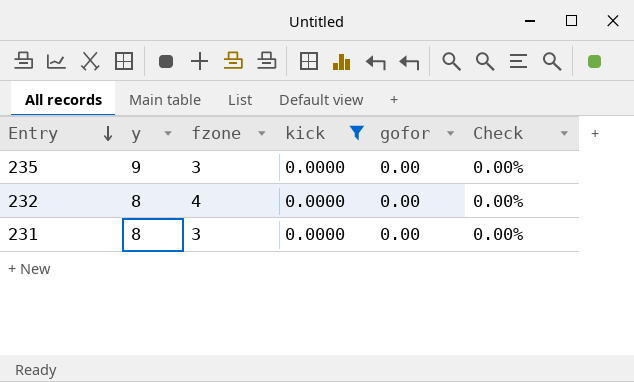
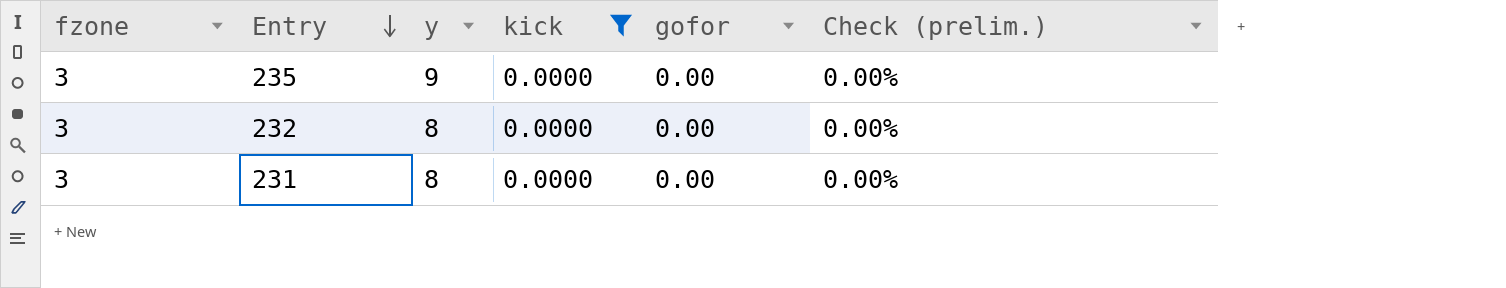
column fzone | position: 3 -> 1
column name: Check -> Check (prelim.)
232 | fzone: 4 -> 3

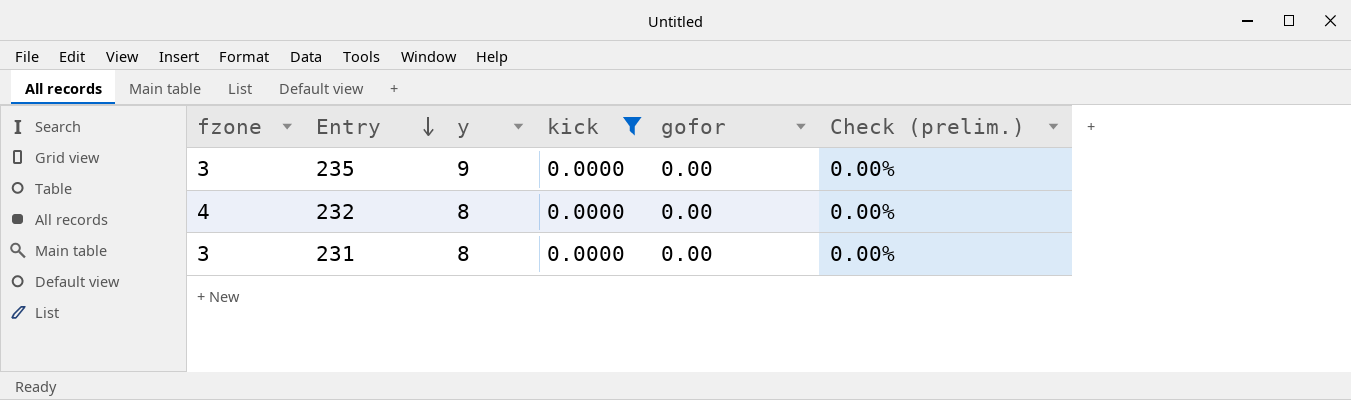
232 | fzone: 3 -> 4

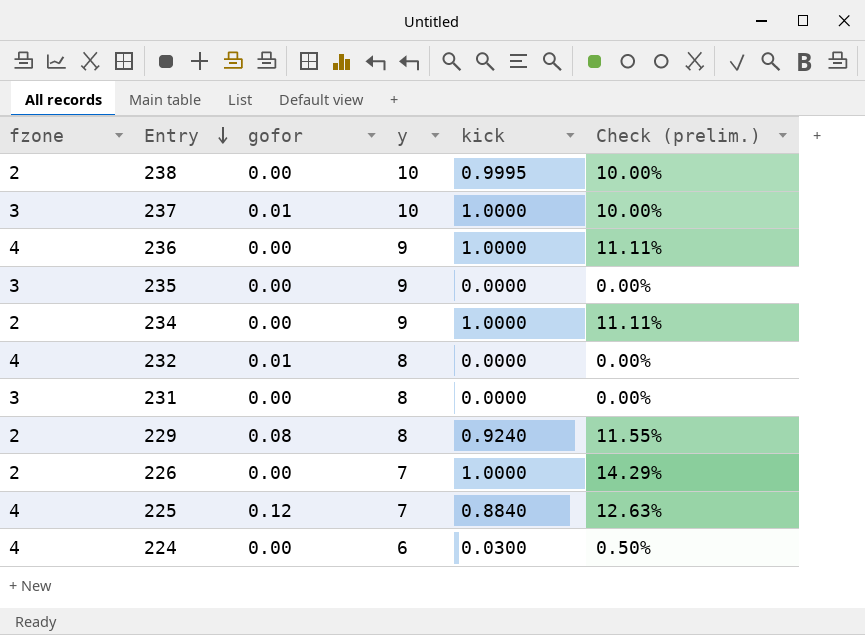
filter: kick = 0.0000 -> none
column gofor | position: 5 -> 3
232 | gofor: 0.00 -> 0.01

